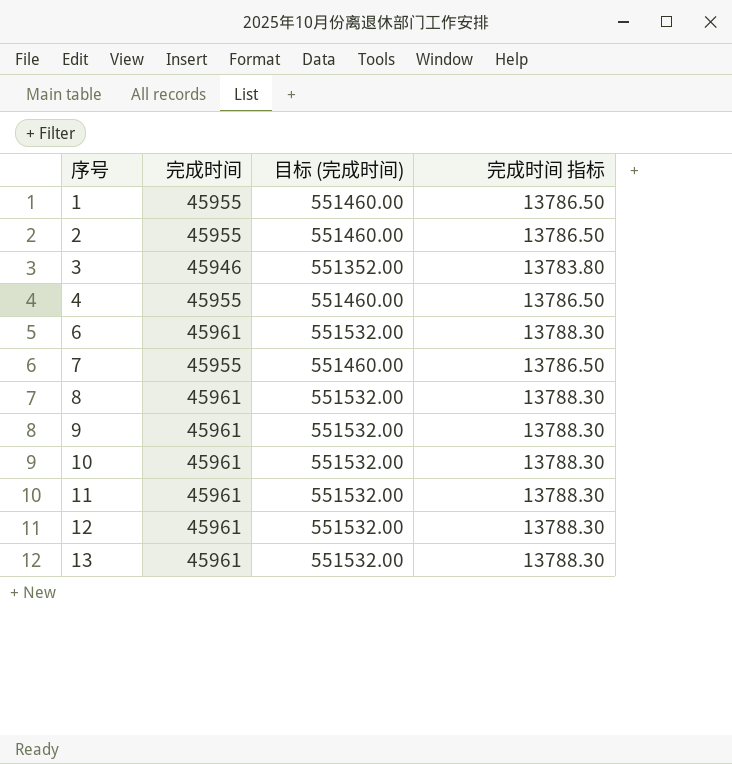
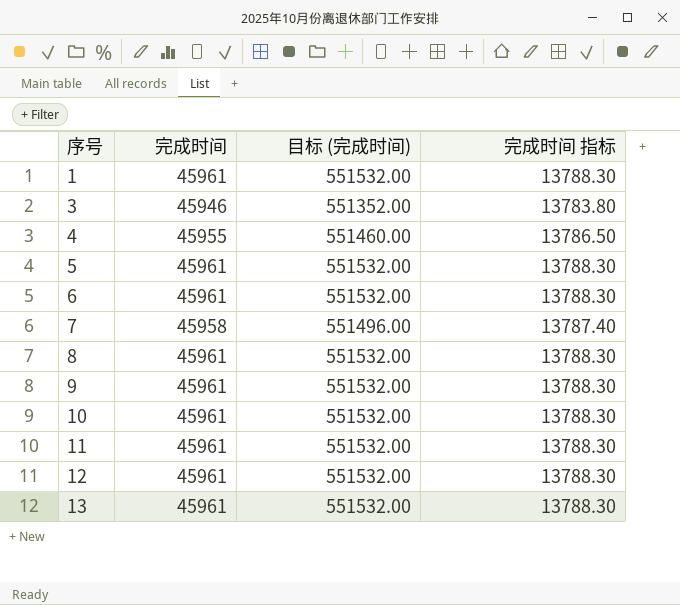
row 2: 45955 | 551460.00 | 13786.50 -> none
1 | 完成时间: 45955 -> 45961
1 | 目标 (完成时间): 551460.00 -> 551532.00
1 | 完成时间 指标: 13786.50 -> 13788.30
row 5: none -> 45961 | 551532.00 | 13788.30
7 | 完成时间: 45955 -> 45958
7 | 目标 (完成时间): 551460.00 -> 551496.00
7 | 完成时间 指标: 13786.50 -> 13787.40

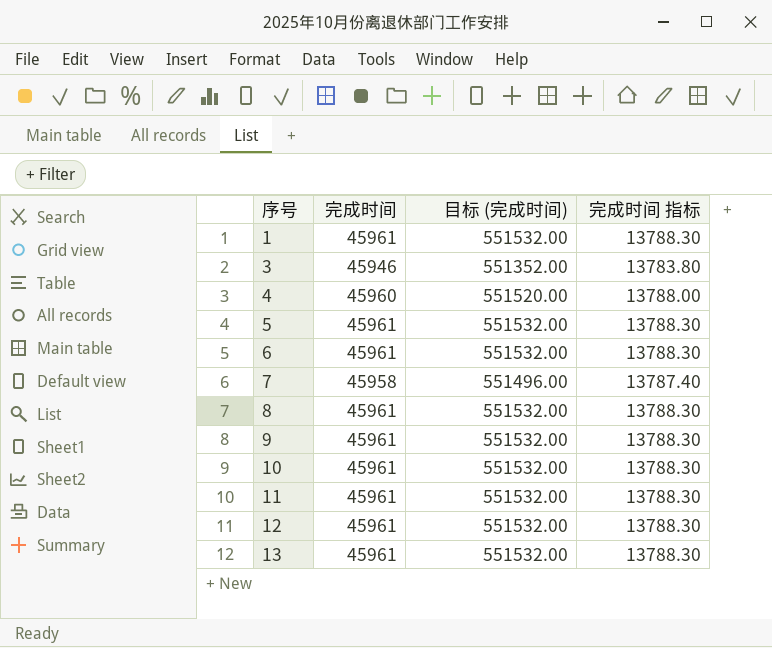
4 | 完成时间: 45955 -> 45960
4 | 目标 (完成时间): 551460.00 -> 551520.00
4 | 完成时间 指标: 13786.50 -> 13788.00

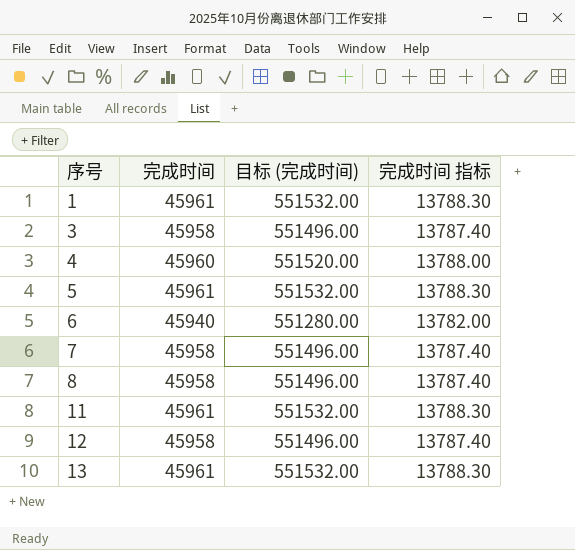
row 9: 45961 | 551532.00 | 13788.30 -> none
row 10: 45961 | 551532.00 | 13788.30 -> none
3 | 完成时间: 45946 -> 45958
3 | 目标 (完成时间): 551352.00 -> 551496.00
3 | 完成时间 指标: 13783.80 -> 13787.40
6 | 完成时间: 45961 -> 45940
6 | 目标 (完成时间): 551532.00 -> 551280.00
6 | 完成时间 指标: 13788.30 -> 13782.00
8 | 完成时间: 45961 -> 45958
8 | 目标 (完成时间): 551532.00 -> 551496.00
8 | 完成时间 指标: 13788.30 -> 13787.40
12 | 完成时间: 45961 -> 45958
12 | 目标 (完成时间): 551532.00 -> 551496.00
12 | 完成时间 指标: 13788.30 -> 13787.40

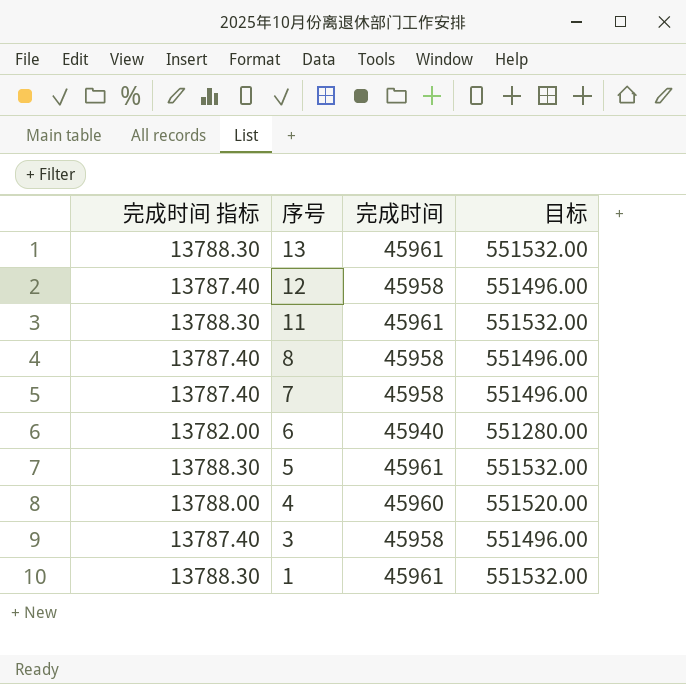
row order: 序号 ascending -> 序号 descending
column 完成时间 指标 | position: 4 -> 1
column name: 目标 (完成时间) -> 目标

